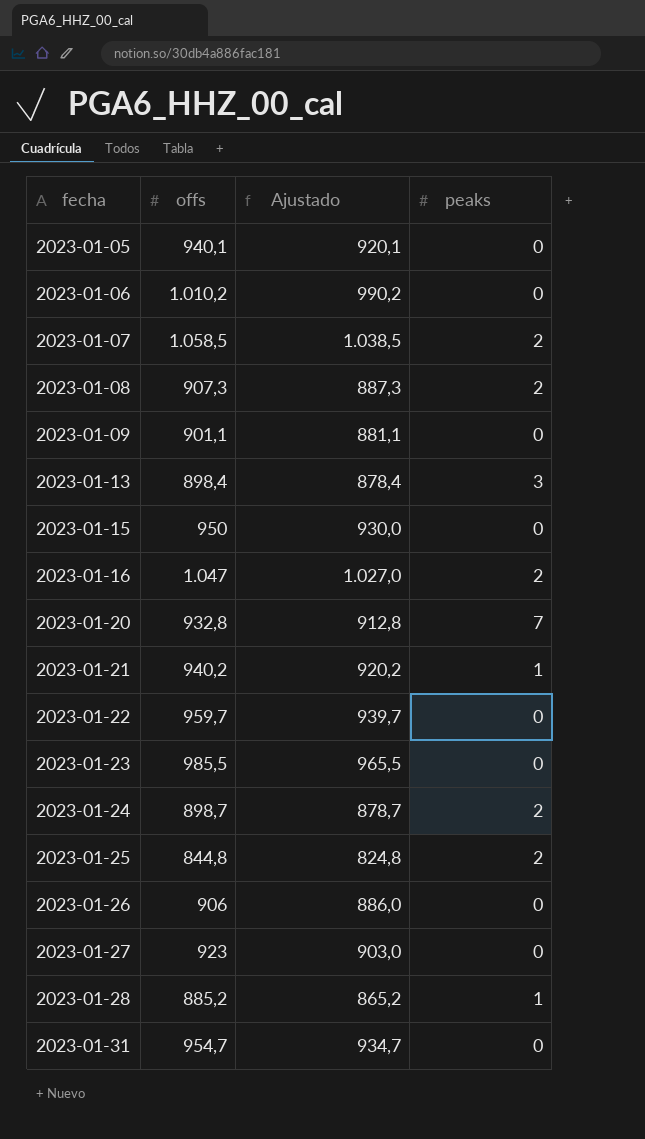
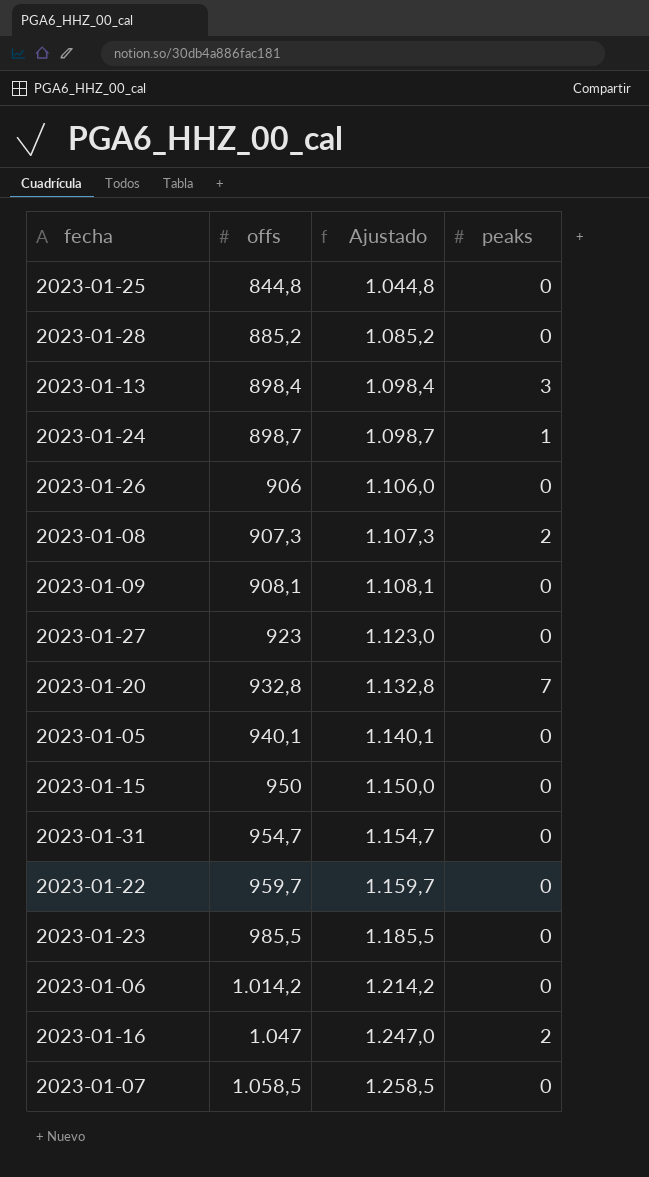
row order: fecha ascending -> offs ascending
column Ajustado | formula: [offs] - 20 -> [offs] + 200
row 2023-01-21: 940,2 | 920,2 | 1 -> none
2023-01-25 | peaks: 2 -> 0
2023-01-28 | peaks: 1 -> 0
2023-01-24 | peaks: 2 -> 1
2023-01-09 | offs: 901,1 -> 908,1
2023-01-06 | offs: 1.010,2 -> 1.014,2
2023-01-07 | peaks: 2 -> 0

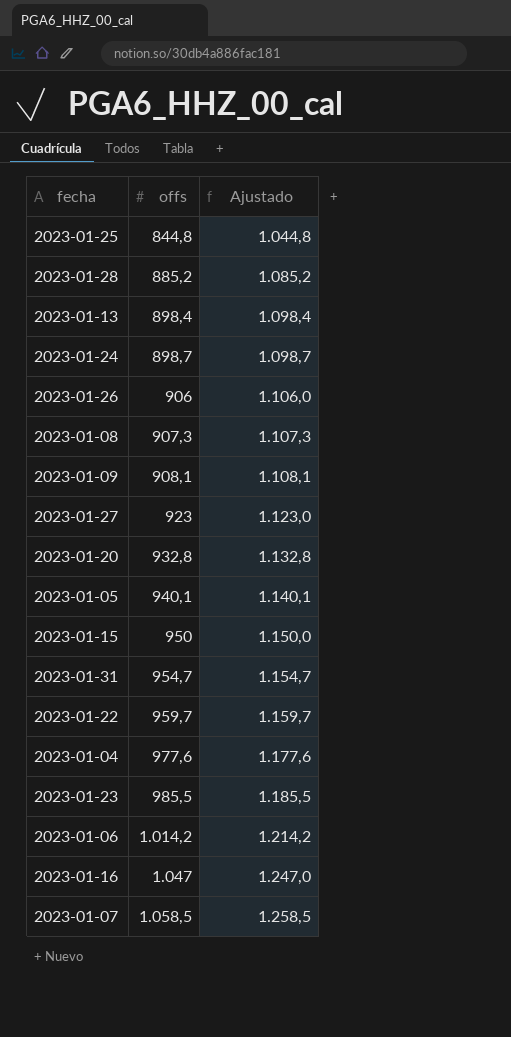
column peaks | position: 4 -> none
row 2023-01-04: none -> 977,6 | 1.177,6

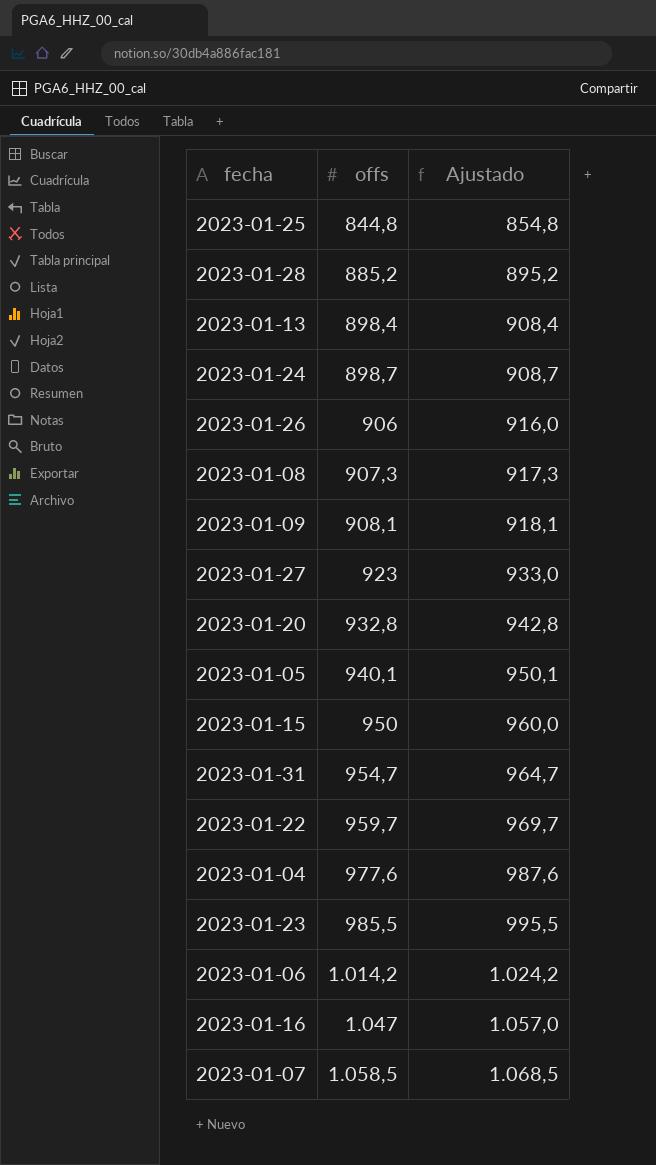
column Ajustado | formula: [offs] + 200 -> [offs] + 10

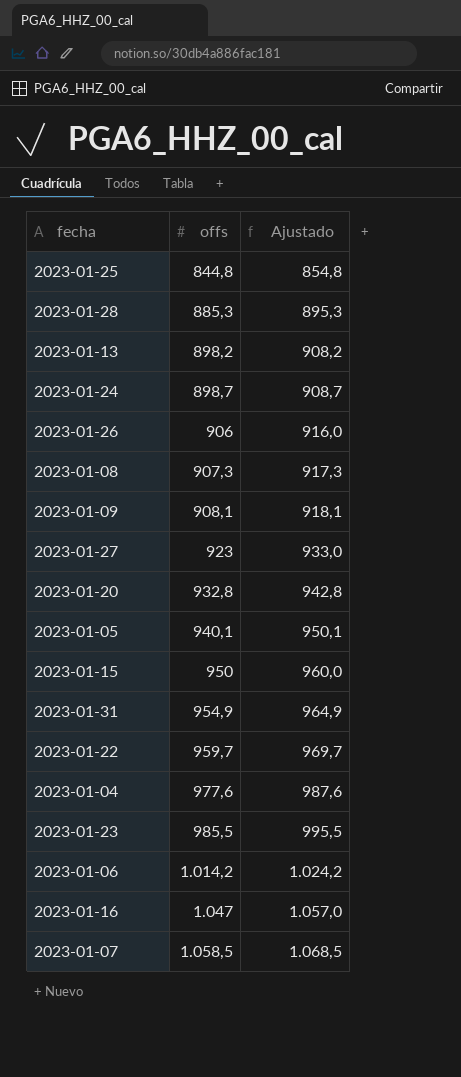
2023-01-28 | offs: 885,2 -> 885,3
2023-01-28 | Ajustado: 895,2 -> 895,3
2023-01-13 | offs: 898,4 -> 898,2
2023-01-13 | Ajustado: 908,4 -> 908,2
2023-01-31 | offs: 954,7 -> 954,9
2023-01-31 | Ajustado: 964,7 -> 964,9

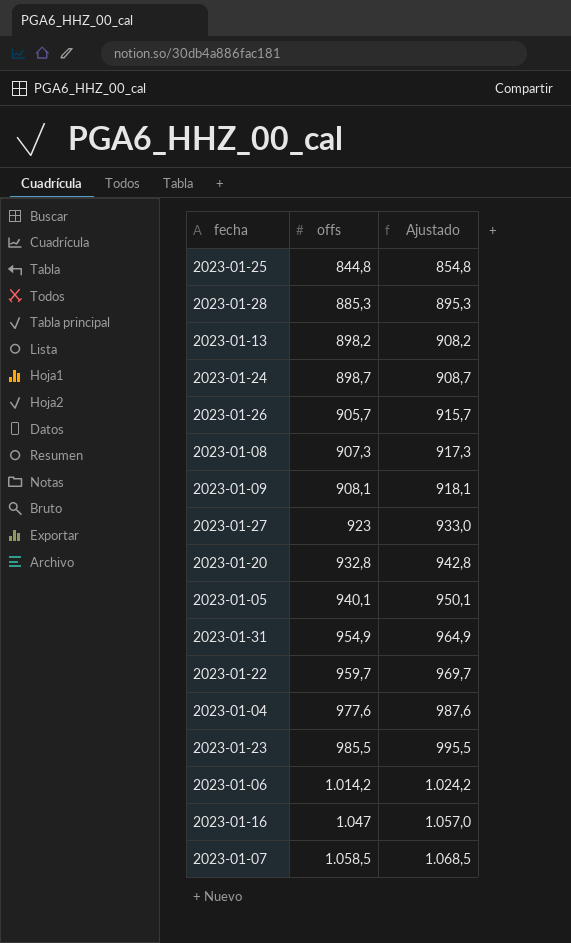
row 2023-01-15: 950 | 960,0 -> none
2023-01-26 | offs: 906 -> 905,7
2023-01-26 | Ajustado: 916,0 -> 915,7

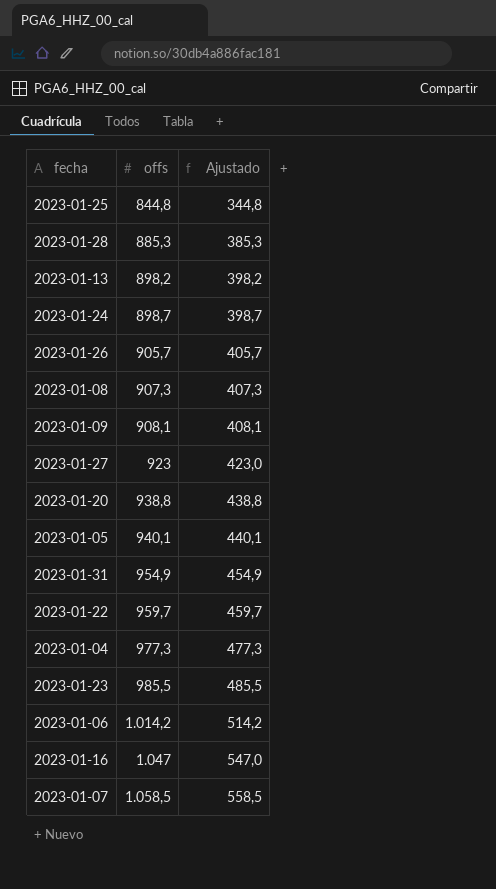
column Ajustado | formula: [offs] + 10 -> [offs] - 500
2023-01-20 | offs: 932,8 -> 938,8
2023-01-04 | offs: 977,6 -> 977,3

